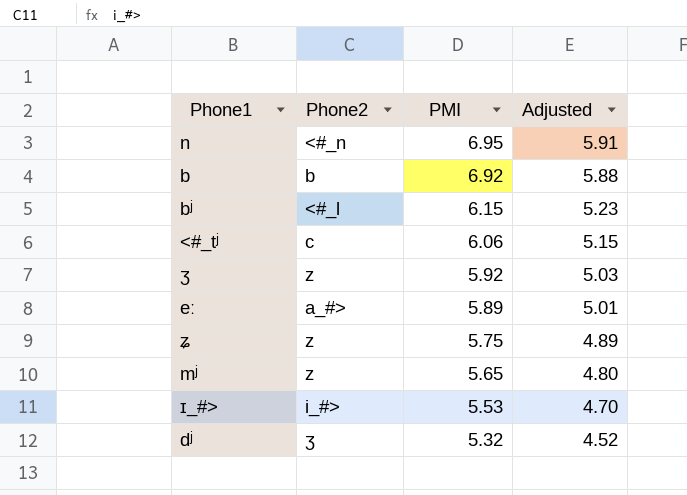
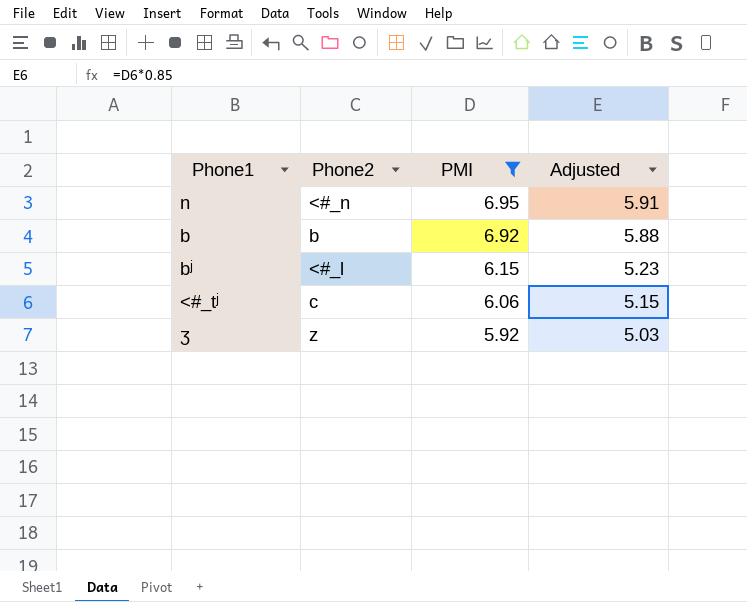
filter: none -> PMI >= 5.92

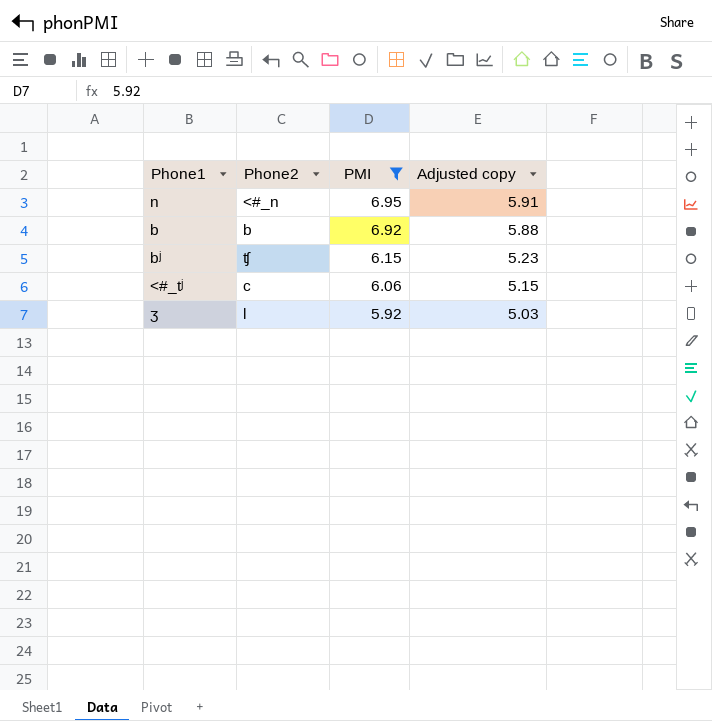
column name: Adjusted -> Adjusted copy
bʲ | Phone2: <#_l -> ʧ
ʒ | Phone2: z -> l

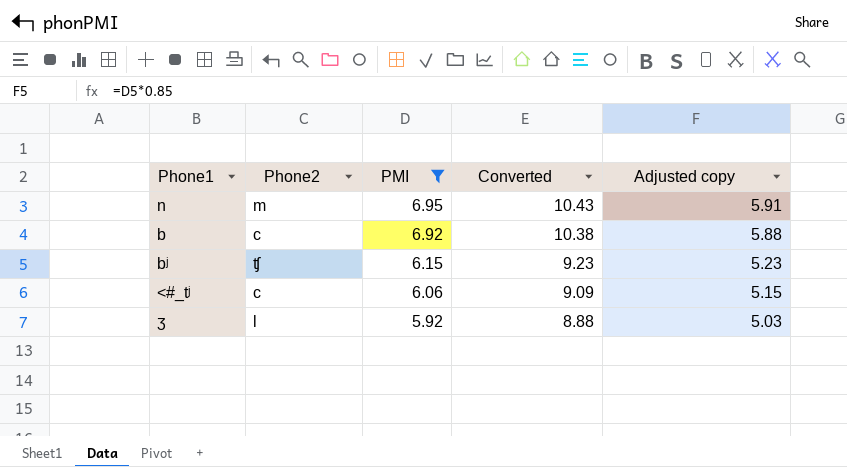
column Converted | formula: none -> [PMI] * 1.5
n | Phone2: <#_n -> m
b | Phone2: b -> c

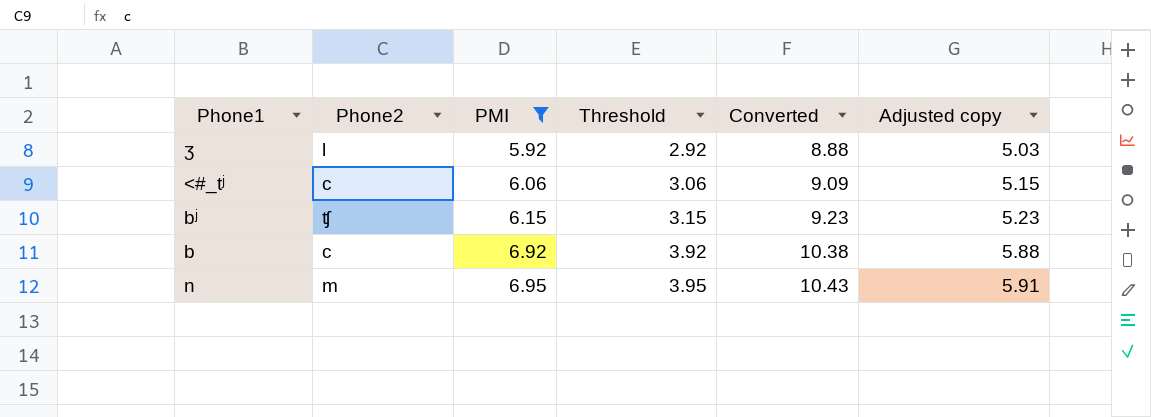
row order: PMI descending -> PMI ascending
column Threshold | formula: none -> [PMI] - 3

